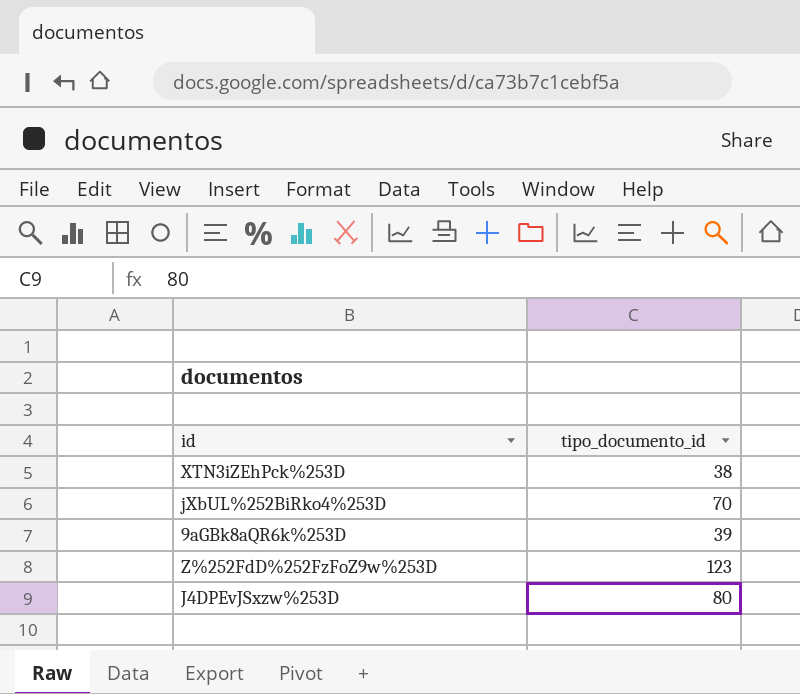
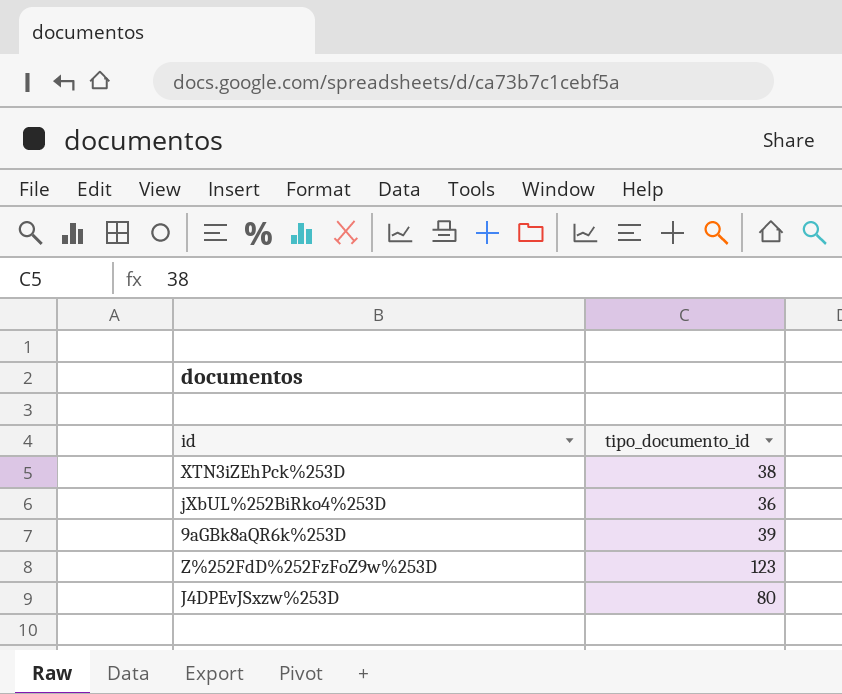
jXbUL%252BiRko4%253D | tipo_documento_id: 70 -> 36

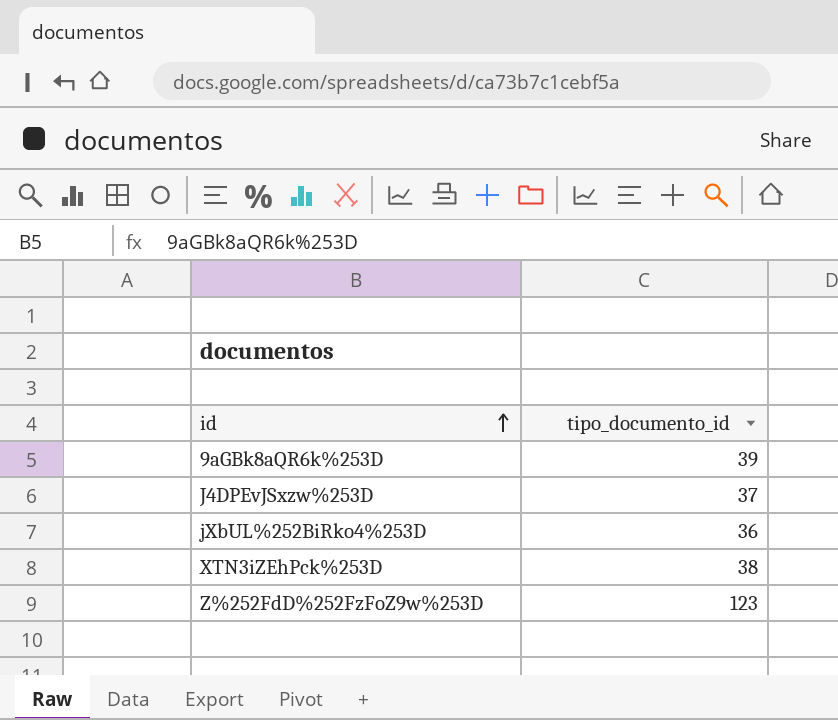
row order: none -> id ascending
J4DPEvJSxzw%253D | tipo_documento_id: 80 -> 37

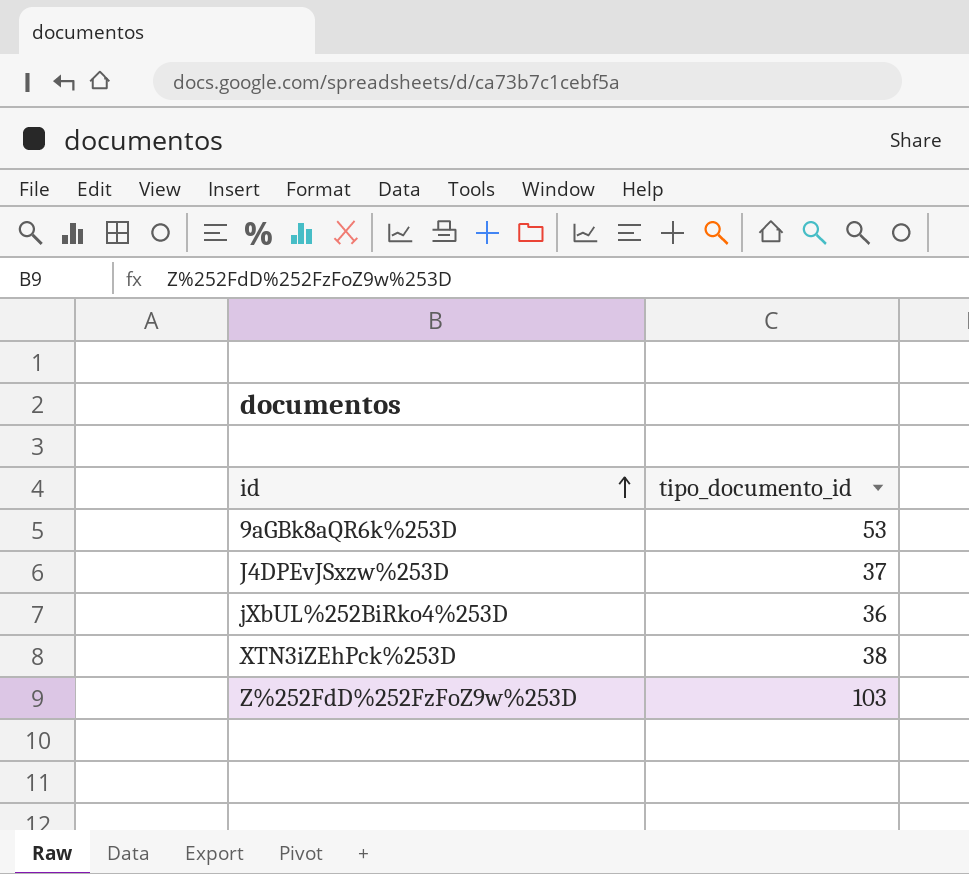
9aGBk8aQR6k%253D | tipo_documento_id: 39 -> 53
Z%252FdD%252FzFoZ9w%253D | tipo_documento_id: 123 -> 103

